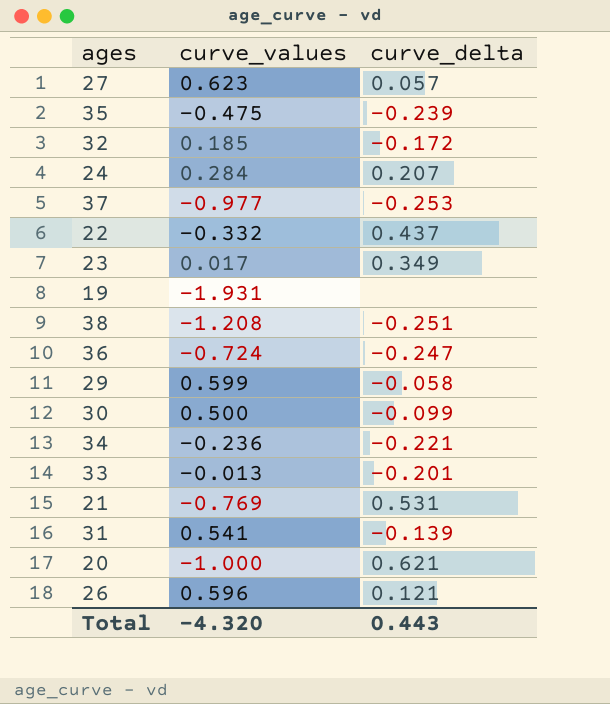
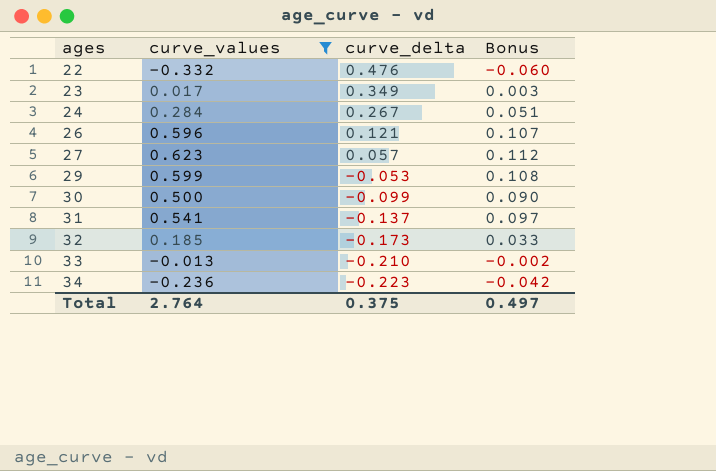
filter: none -> curve_values >= -0.332
row order: none -> ages ascending
column Bonus | formula: none -> [curve_values] * 0.18
22 | curve_delta: 0.437 -> 0.476
24 | curve_delta: 0.207 -> 0.267
29 | curve_delta: -0.058 -> -0.053
31 | curve_delta: -0.139 -> -0.137
32 | curve_delta: -0.172 -> -0.173
33 | curve_delta: -0.201 -> -0.210
34 | curve_delta: -0.221 -> -0.223
Total | curve_values: -4.320 -> 2.764
Total | curve_delta: 0.443 -> 0.375

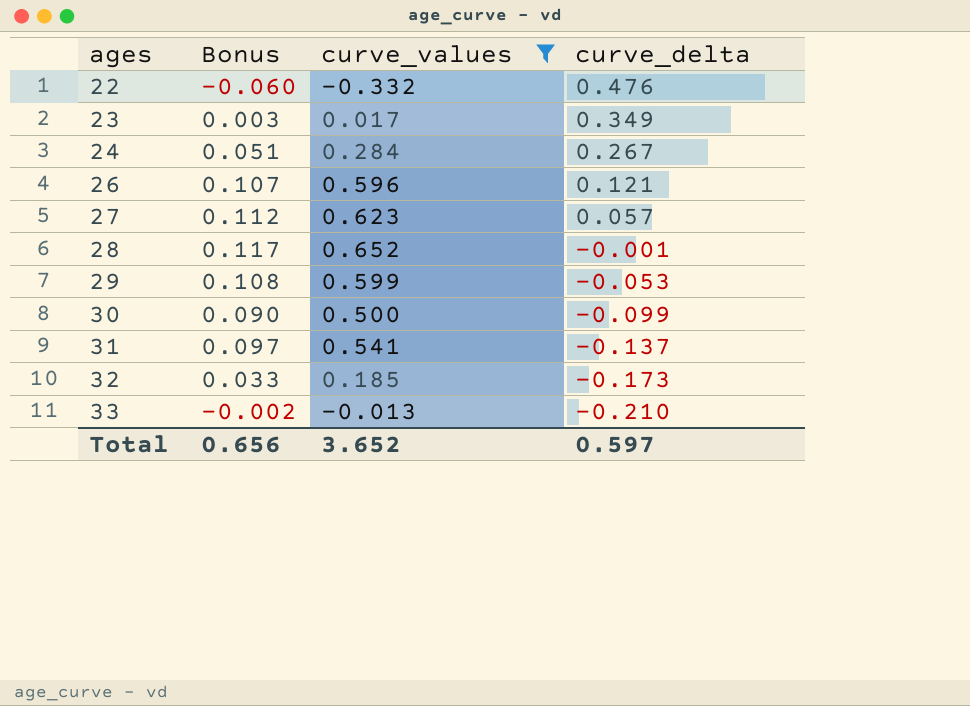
column Bonus | position: 4 -> 2
row 34: -0.236 | -0.223 | -0.042 -> none
row 28: none -> 0.117 | 0.652 | -0.001
Total | Bonus: 0.497 -> 0.656
Total | curve_values: 2.764 -> 3.652
Total | curve_delta: 0.375 -> 0.597

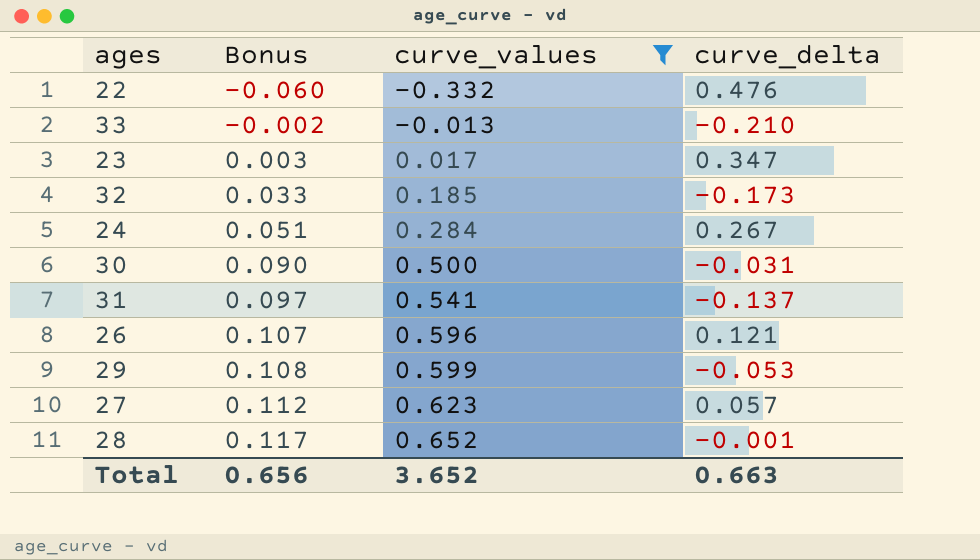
row order: ages ascending -> Bonus ascending
23 | curve_delta: 0.349 -> 0.347
30 | curve_delta: -0.099 -> -0.031
Total | curve_delta: 0.597 -> 0.663

